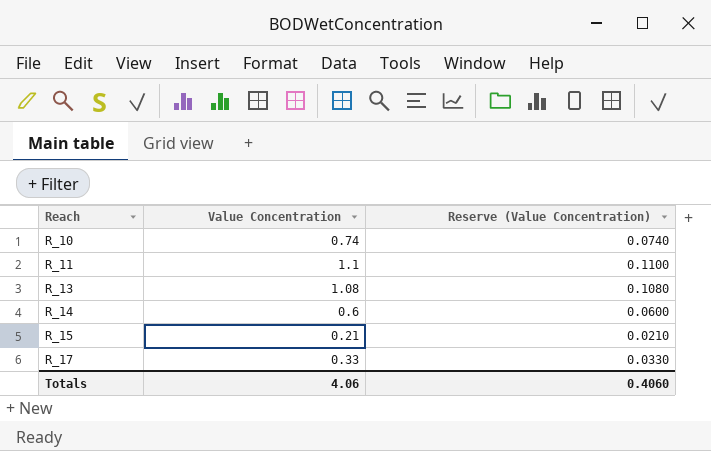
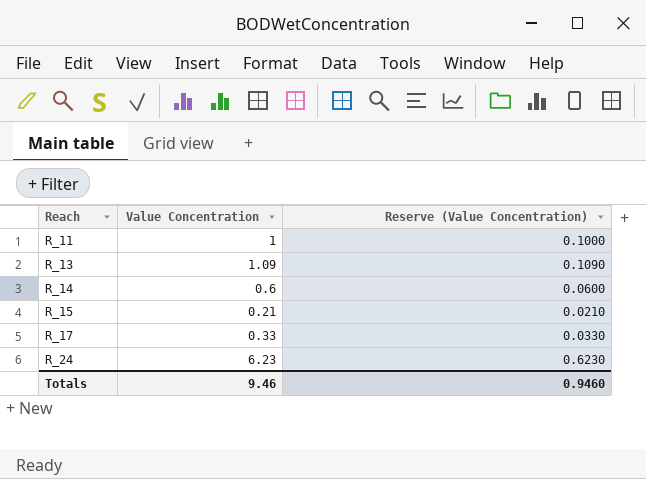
row R_10: 0.74 | 0.0740 -> none
R_11 | Value Concentration: 1.1 -> 1
R_11 | Reserve (Value Concentration): 0.1100 -> 0.1000
R_13 | Value Concentration: 1.08 -> 1.09
R_13 | Reserve (Value Concentration): 0.1080 -> 0.1090
row R_24: none -> 6.23 | 0.6230
Totals | Value Concentration: 4.06 -> 9.46
Totals | Reserve (Value Concentration): 0.4060 -> 0.9460

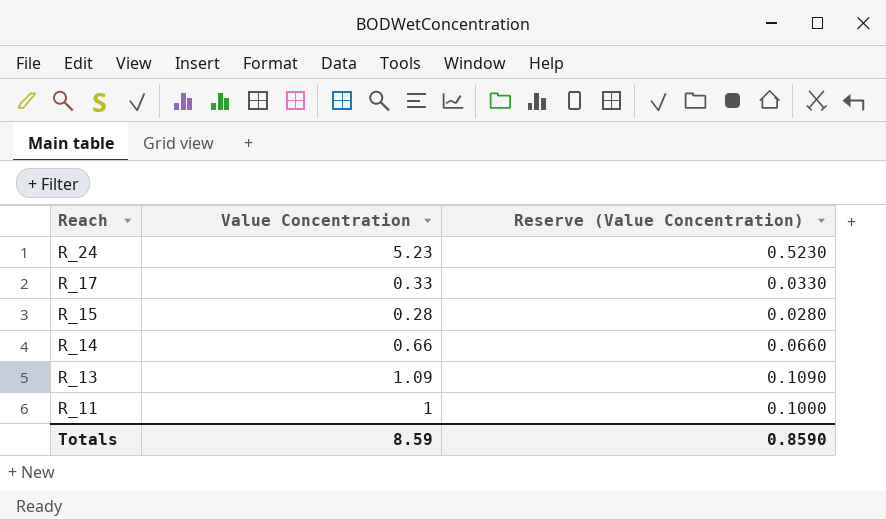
row order: Reach ascending -> Reach descending
R_24 | Value Concentration: 6.23 -> 5.23
R_24 | Reserve (Value Concentration): 0.6230 -> 0.5230
R_15 | Value Concentration: 0.21 -> 0.28
R_15 | Reserve (Value Concentration): 0.0210 -> 0.0280
R_14 | Value Concentration: 0.6 -> 0.66
R_14 | Reserve (Value Concentration): 0.0600 -> 0.0660
Totals | Value Concentration: 9.46 -> 8.59
Totals | Reserve (Value Concentration): 0.9460 -> 0.8590

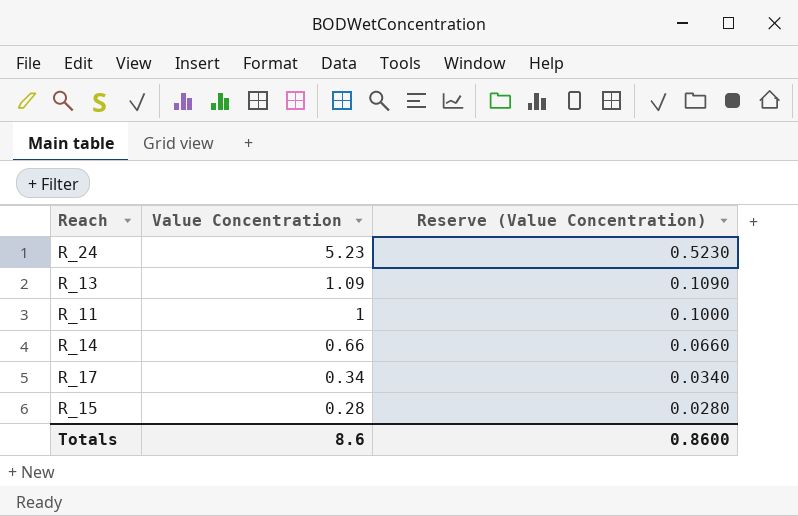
row order: Reach descending -> Value Concentration descending
R_17 | Value Concentration: 0.33 -> 0.34
R_17 | Reserve (Value Concentration): 0.0330 -> 0.0340
Totals | Value Concentration: 8.59 -> 8.6
Totals | Reserve (Value Concentration): 0.8590 -> 0.8600

